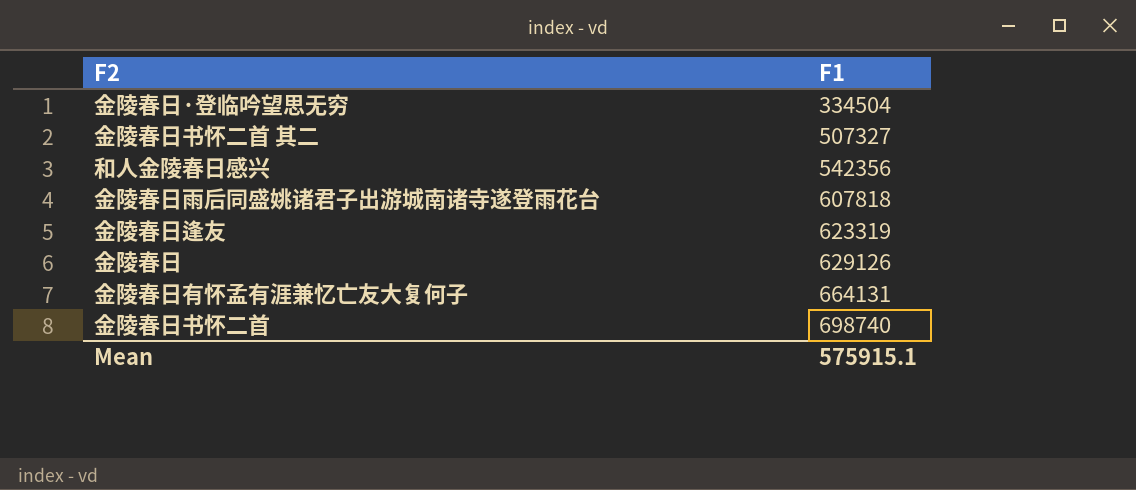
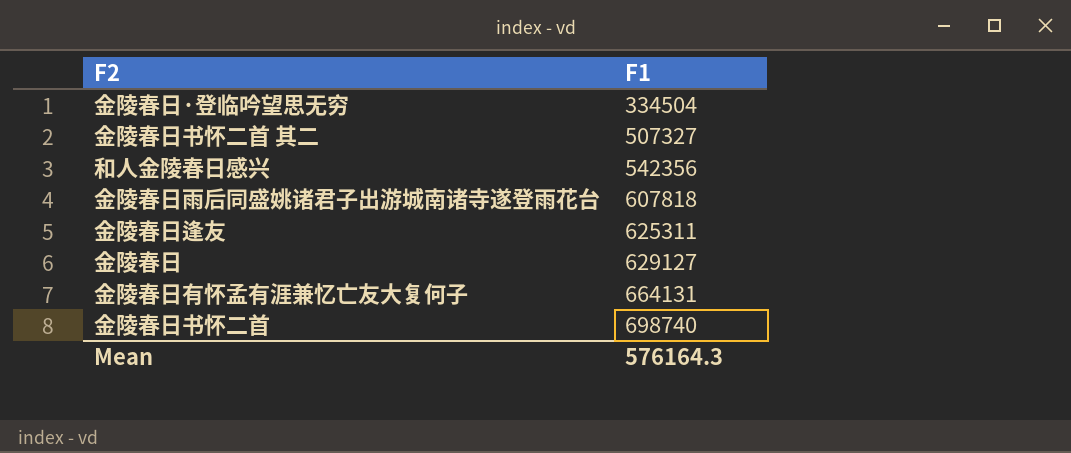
金陵春日逢友 | F1: 623319 -> 625311
金陵春日 | F1: 629126 -> 629127
Mean | F1: 575915.1 -> 576164.3

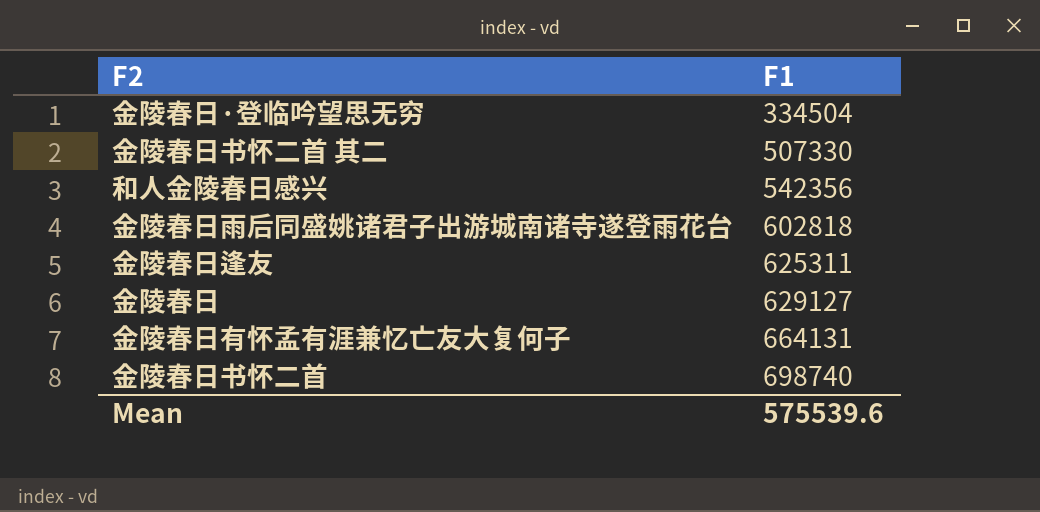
金陵春日书怀二首 其二 | F1: 507327 -> 507330
金陵春日雨后同盛姚诸君子出游城南诸寺遂登雨花台 | F1: 607818 -> 602818
Mean | F1: 576164.3 -> 575539.6

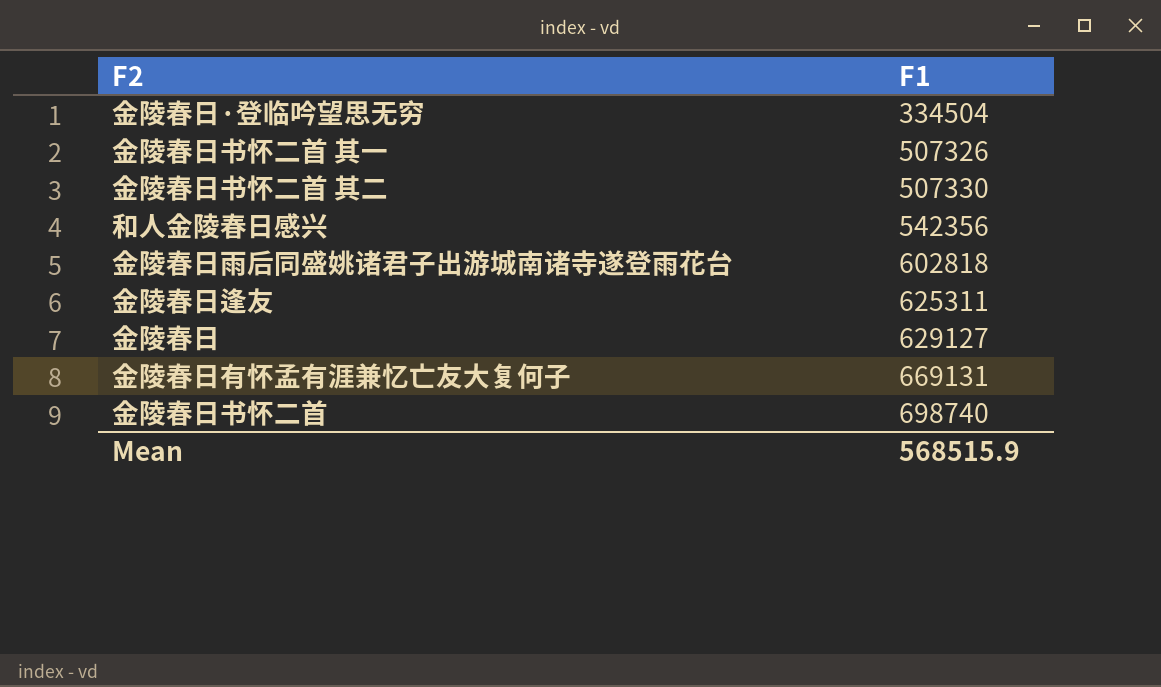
row 金陵春日书怀二首 其一: none -> 507326
金陵春日有怀孟有涯兼忆亡友大复何子 | F1: 664131 -> 669131
Mean | F1: 575539.6 -> 568515.9

